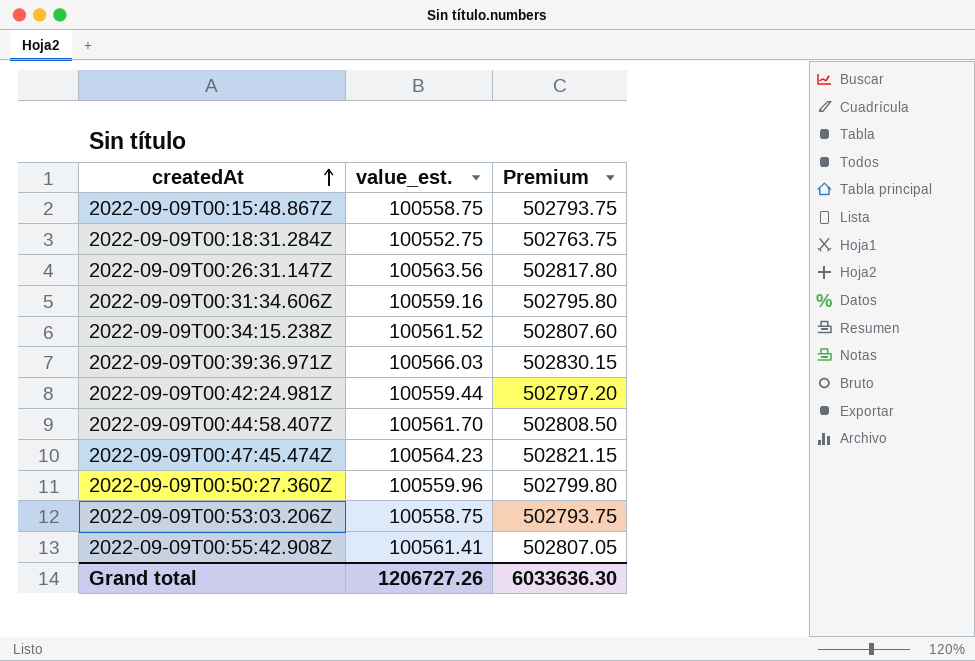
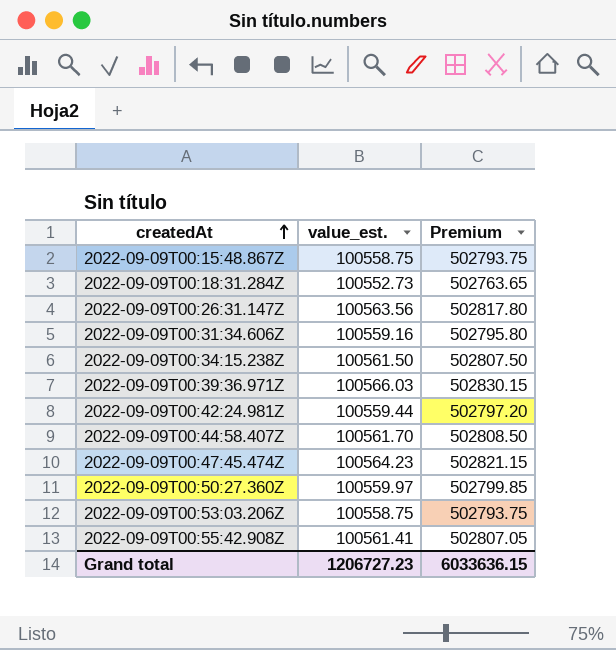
2022-09-09T00:18:31.284Z | value_est.: 100552.75 -> 100552.73
2022-09-09T00:18:31.284Z | Premium: 502763.75 -> 502763.65
2022-09-09T00:34:15.238Z | value_est.: 100561.52 -> 100561.50
2022-09-09T00:34:15.238Z | Premium: 502807.60 -> 502807.50
2022-09-09T00:50:27.360Z | value_est.: 100559.96 -> 100559.97
2022-09-09T00:50:27.360Z | Premium: 502799.80 -> 502799.85
Grand total | value_est.: 1206727.26 -> 1206727.23
Grand total | Premium: 6033636.30 -> 6033636.15

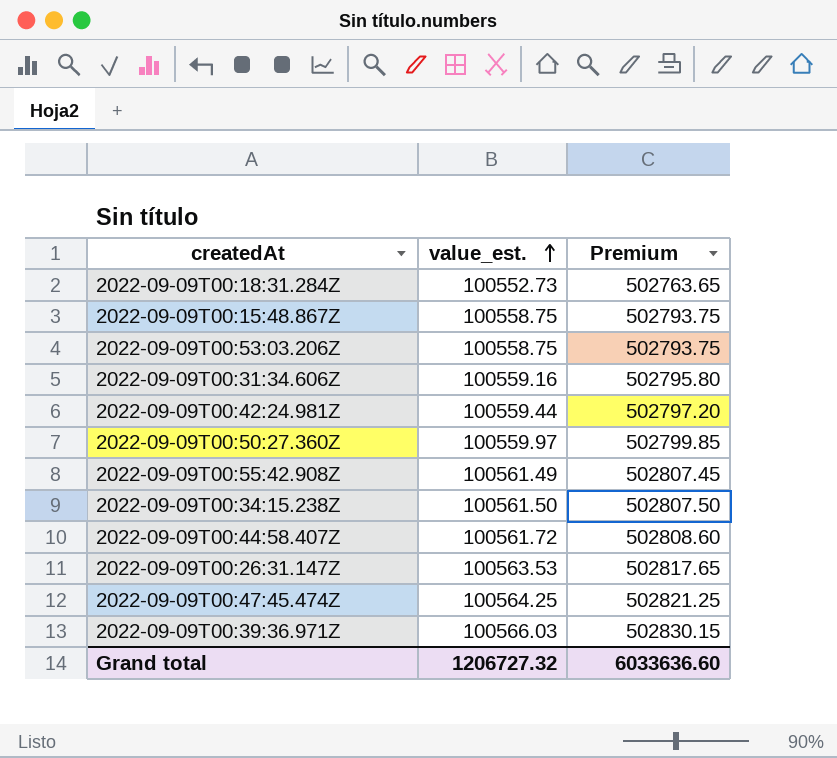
row order: createdAt ascending -> value_est. ascending
2022-09-09T00:55:42.908Z | value_est.: 100561.41 -> 100561.49
2022-09-09T00:55:42.908Z | Premium: 502807.05 -> 502807.45
2022-09-09T00:44:58.407Z | value_est.: 100561.70 -> 100561.72
2022-09-09T00:44:58.407Z | Premium: 502808.50 -> 502808.60
2022-09-09T00:26:31.147Z | value_est.: 100563.56 -> 100563.53
2022-09-09T00:26:31.147Z | Premium: 502817.80 -> 502817.65
2022-09-09T00:47:45.474Z | value_est.: 100564.23 -> 100564.25
2022-09-09T00:47:45.474Z | Premium: 502821.15 -> 502821.25
Grand total | value_est.: 1206727.23 -> 1206727.32
Grand total | Premium: 6033636.15 -> 6033636.60

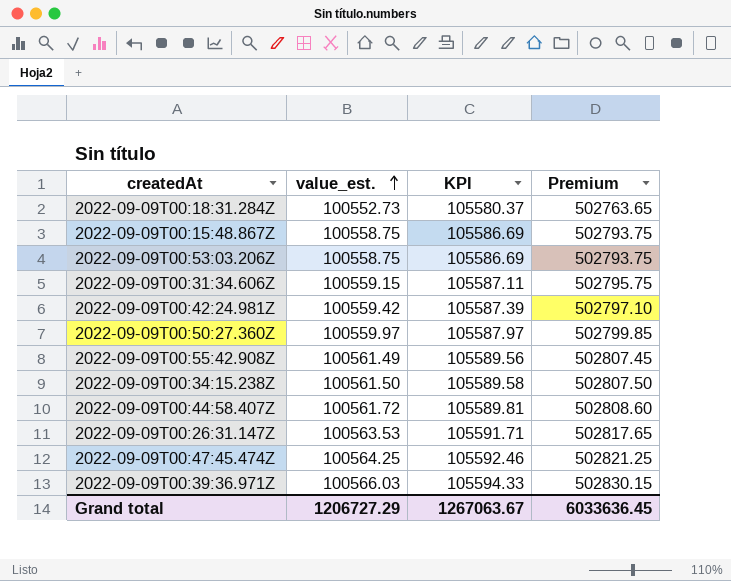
column KPI | formula: none -> [value_est.] * 1.05
2022-09-09T00:31:34.606Z | value_est.: 100559.16 -> 100559.15
2022-09-09T00:31:34.606Z | Premium: 502795.80 -> 502795.75
2022-09-09T00:42:24.981Z | value_est.: 100559.44 -> 100559.42
2022-09-09T00:42:24.981Z | Premium: 502797.20 -> 502797.10
Grand total | value_est.: 1206727.32 -> 1206727.29
Grand total | Premium: 6033636.60 -> 6033636.45

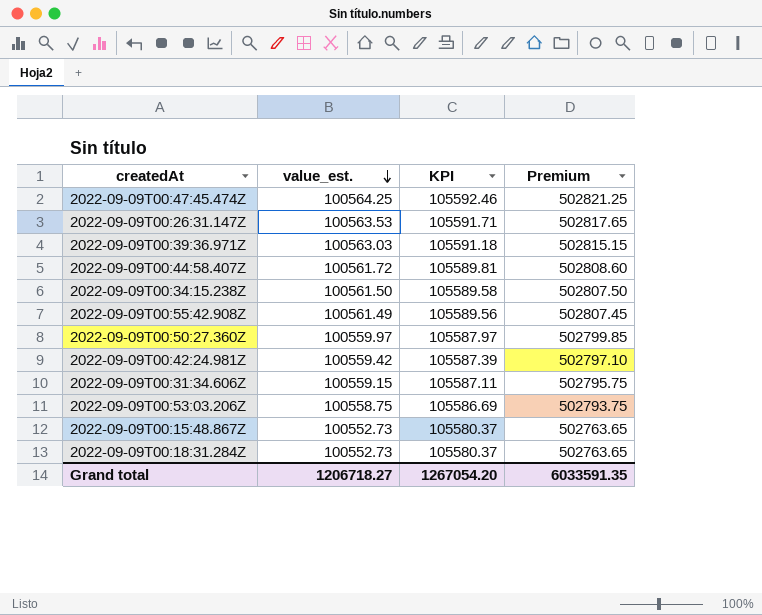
row order: value_est. ascending -> value_est. descending
2022-09-09T00:39:36.971Z | value_est.: 100566.03 -> 100563.03
2022-09-09T00:39:36.971Z | KPI: 105594.33 -> 105591.18
2022-09-09T00:39:36.971Z | Premium: 502830.15 -> 502815.15
2022-09-09T00:15:48.867Z | value_est.: 100558.75 -> 100552.73
2022-09-09T00:15:48.867Z | KPI: 105586.69 -> 105580.37
2022-09-09T00:15:48.867Z | Premium: 502793.75 -> 502763.65
Grand total | value_est.: 1206727.29 -> 1206718.27
Grand total | KPI: 1267063.67 -> 1267054.20
Grand total | Premium: 6033636.45 -> 6033591.35

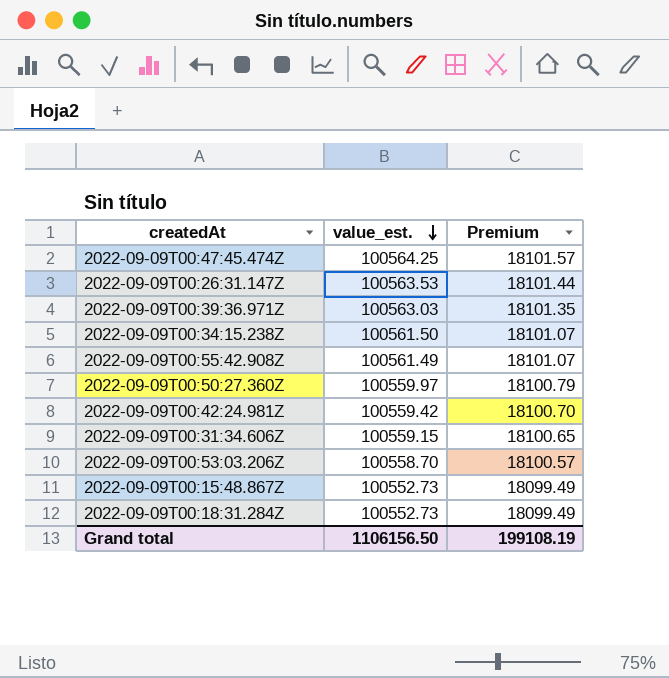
column KPI | formula: [value_est.] * 1.05 -> none
column Premium | formula: [value_est.] * 5 -> [value_est.] * 0.18
row 2022-09-09T00:44:58.407Z: 100561.72 | 105589.81 | 502808.60 -> none
2022-09-09T00:53:03.206Z | value_est.: 100558.75 -> 100558.70
Grand total | value_est.: 1206718.27 -> 1106156.50
Grand total | Premium: 6033591.35 -> 199108.19

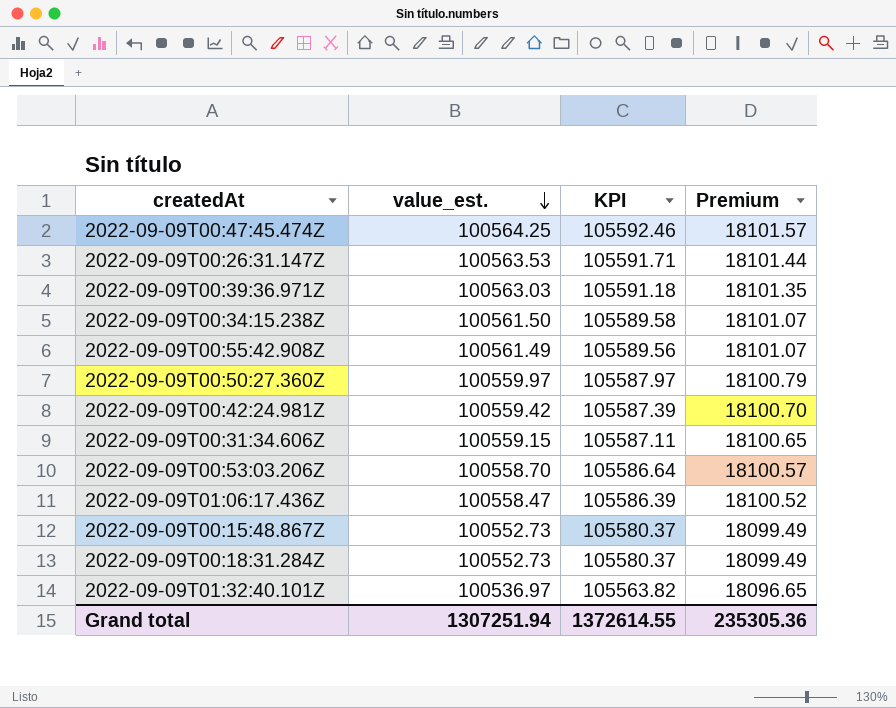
column KPI | formula: none -> [value_est.] * 1.05
row 2022-09-09T01:06:17.436Z: none -> 100558.47 | 105586.39 | 18100.52
row 2022-09-09T01:32:40.101Z: none -> 100536.97 | 105563.82 | 18096.65
Grand total | value_est.: 1106156.50 -> 1307251.94
Grand total | Premium: 199108.19 -> 235305.36

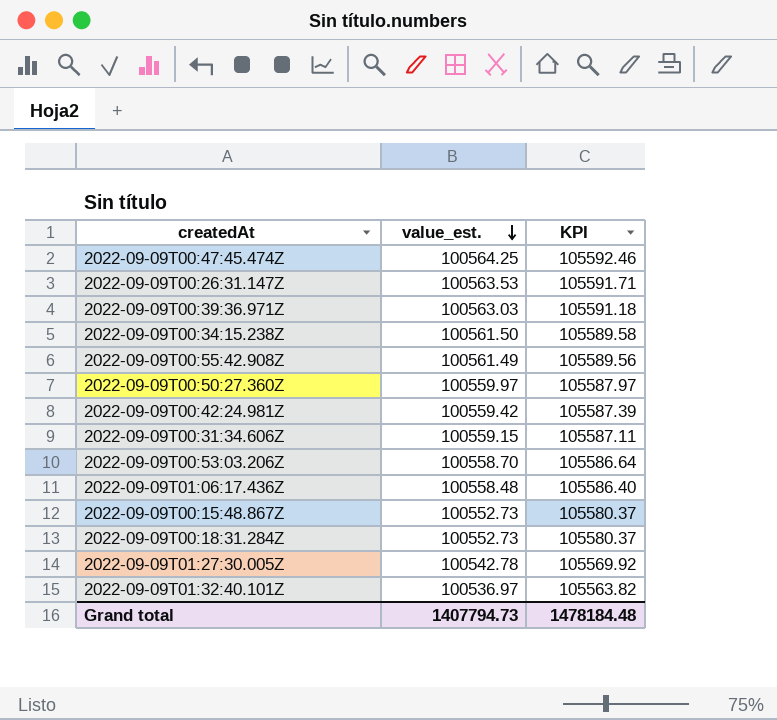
column Premium | formula: [value_est.] * 0.18 -> none
2022-09-09T01:06:17.436Z | value_est.: 100558.47 -> 100558.48
2022-09-09T01:06:17.436Z | KPI: 105586.39 -> 105586.40
row 2022-09-09T01:27:30.005Z: none -> 100542.78 | 105569.92
Grand total | value_est.: 1307251.94 -> 1407794.73
Grand total | KPI: 1372614.55 -> 1478184.48

